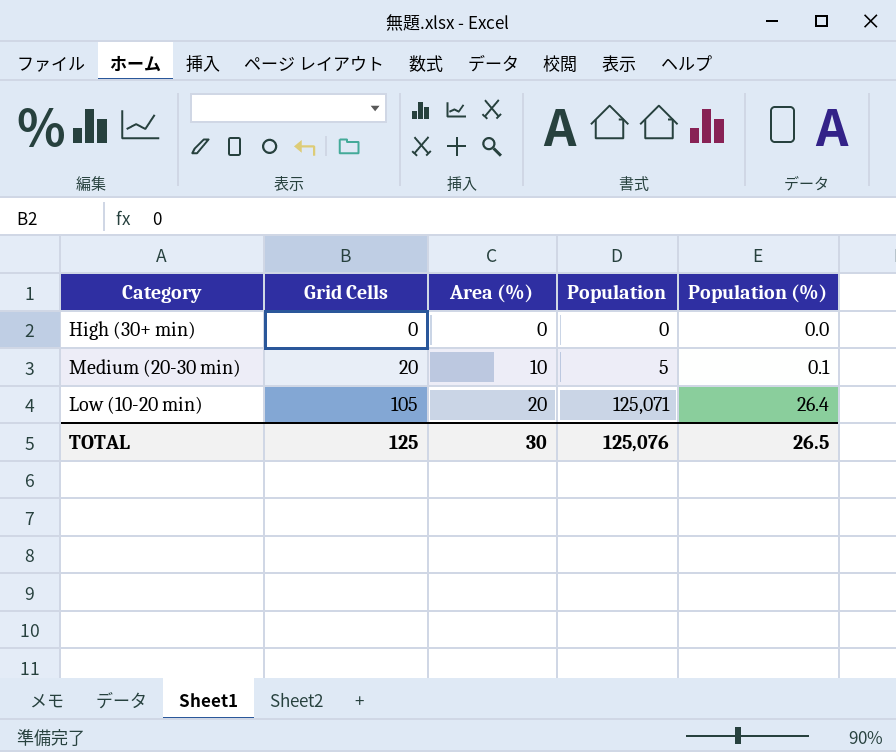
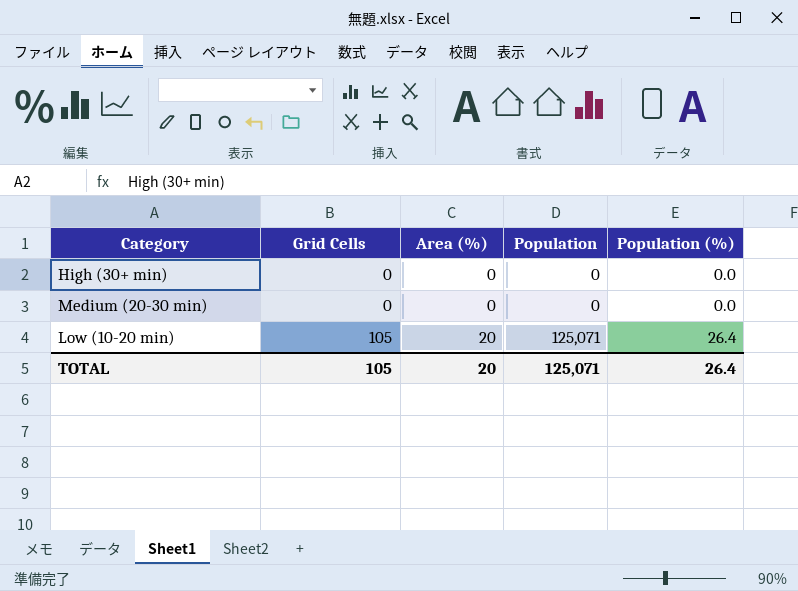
Medium (20-30 min) | Grid Cells: 20 -> 0
Medium (20-30 min) | Area (%): 10 -> 0
Medium (20-30 min) | Population: 5 -> 0
Medium (20-30 min) | Population (%): 0.1 -> 0.0
TOTAL | Grid Cells: 125 -> 105
TOTAL | Area (%): 30 -> 20
TOTAL | Population: 125,076 -> 125,071
TOTAL | Population (%): 26.5 -> 26.4

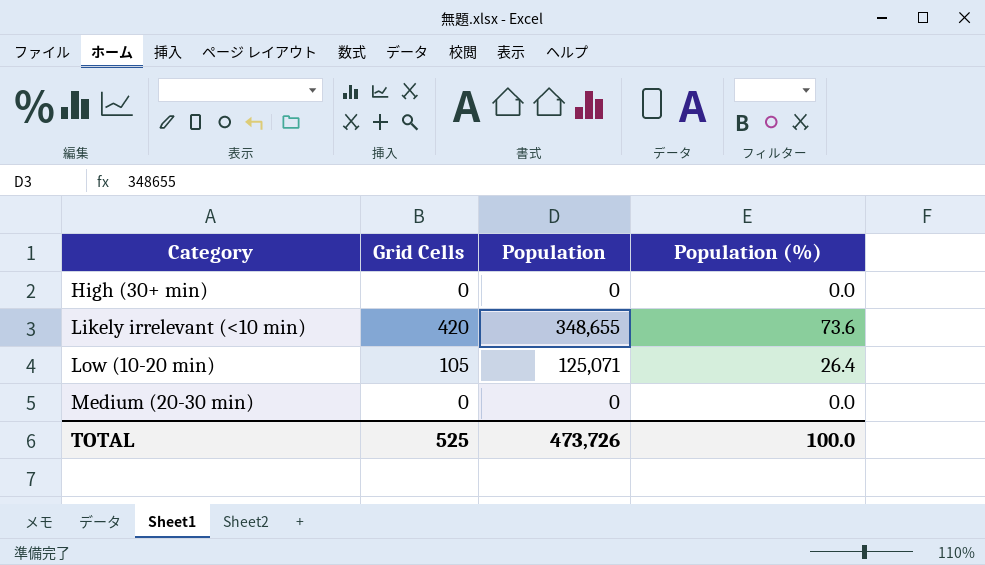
row order: Grid Cells ascending -> Category ascending
column Area (%) | position: 3 -> none
row Likely irrelevant (<10 min): none -> 420 | 348,655 | 73.6
TOTAL | Grid Cells: 105 -> 525
TOTAL | Population: 125,071 -> 473,726
TOTAL | Population (%): 26.4 -> 100.0

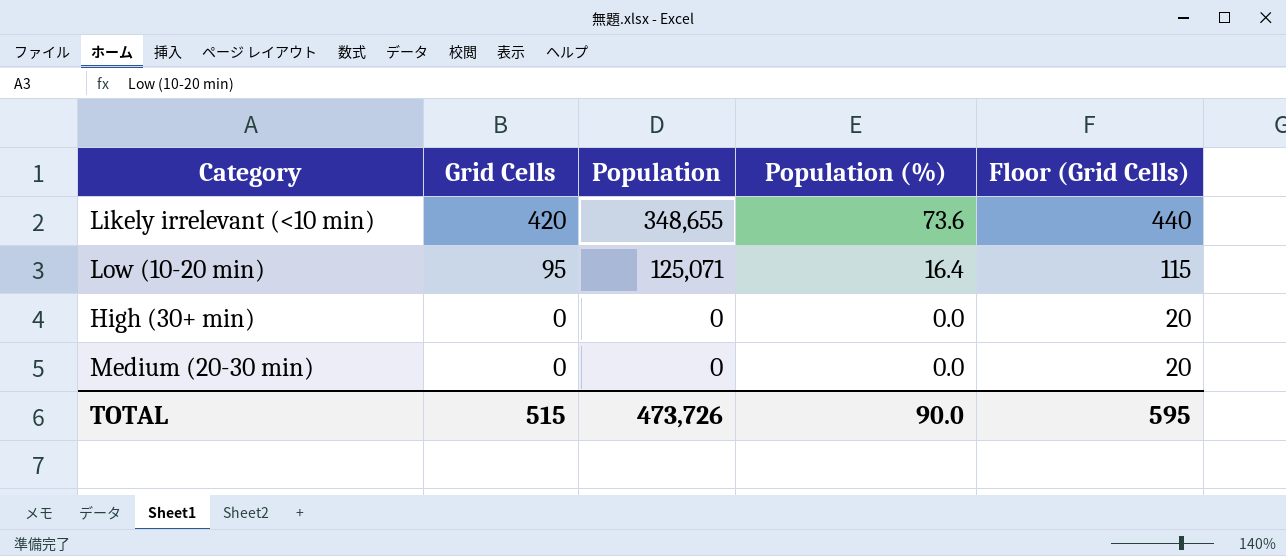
row order: Category ascending -> Grid Cells descending
column Floor (Grid Cells) | formula: none -> [Grid Cells] + 20
Low (10-20 min) | Grid Cells: 105 -> 95
Low (10-20 min) | Population (%): 26.4 -> 16.4
TOTAL | Grid Cells: 525 -> 515
TOTAL | Population (%): 100.0 -> 90.0

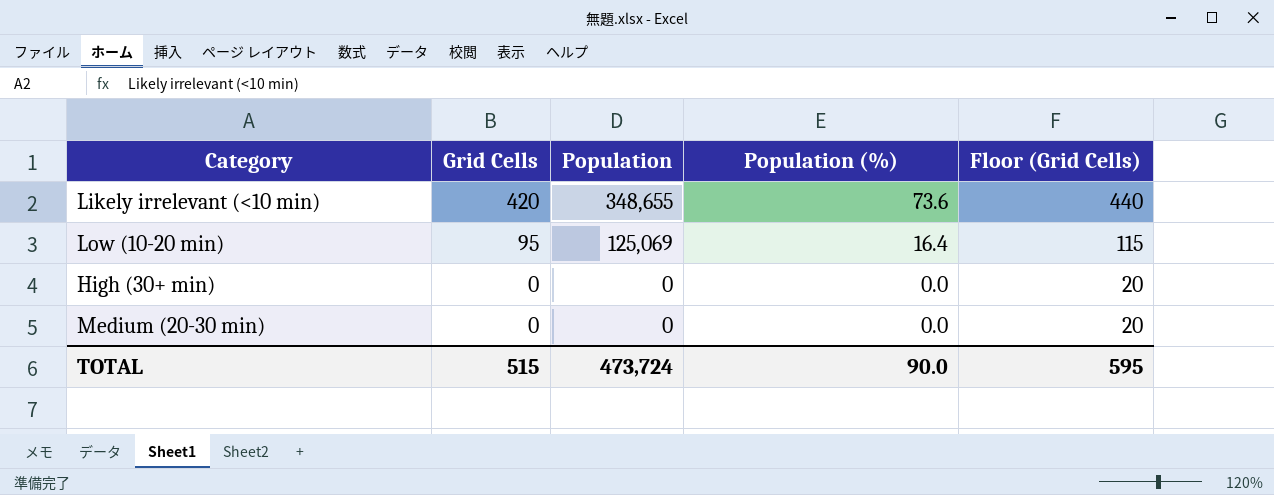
Low (10-20 min) | Population: 125,071 -> 125,069
TOTAL | Population: 473,726 -> 473,724

